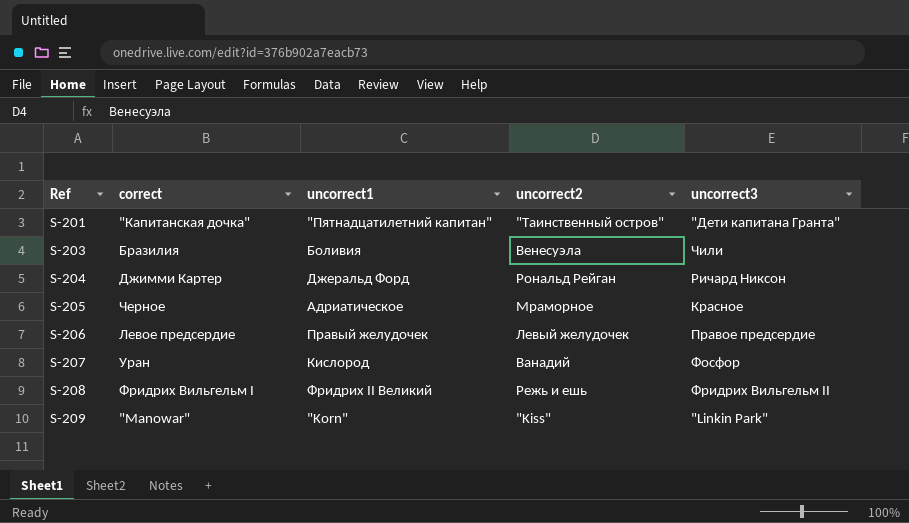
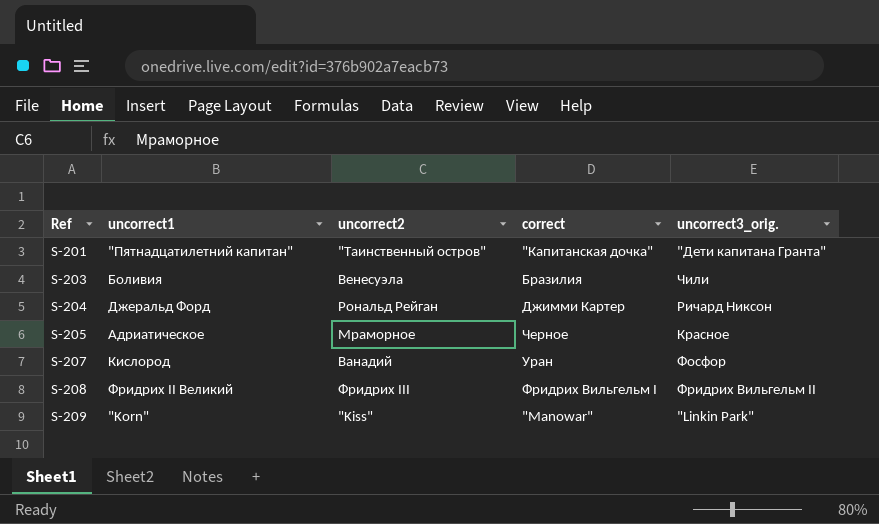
column correct | position: 2 -> 4
column name: uncorrect3 -> uncorrect3_orig.
row S-206: Левое предсердие | Правый желудочек | Левый желудочек | Правое предсердие -> none
S-208 | uncorrect2: Режь и ешь -> Фридрих III

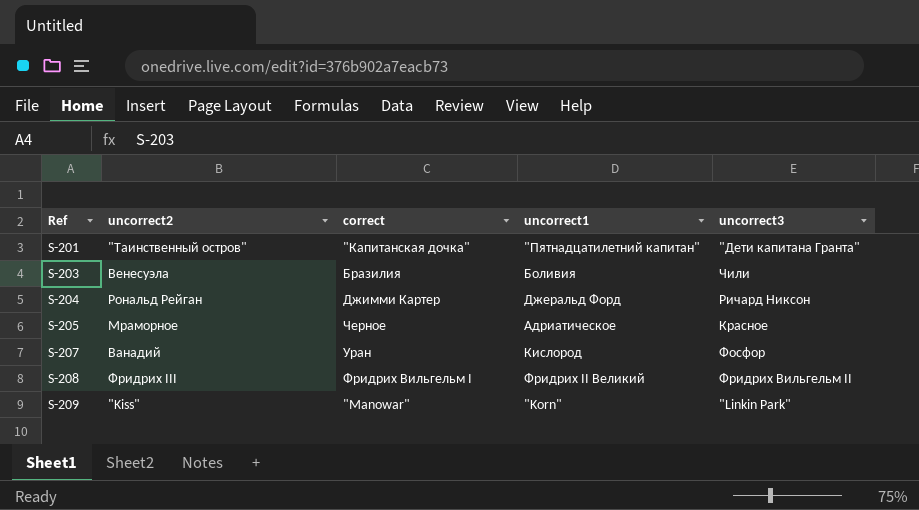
column uncorrect1 | position: 2 -> 4
column name: uncorrect3_orig. -> uncorrect3

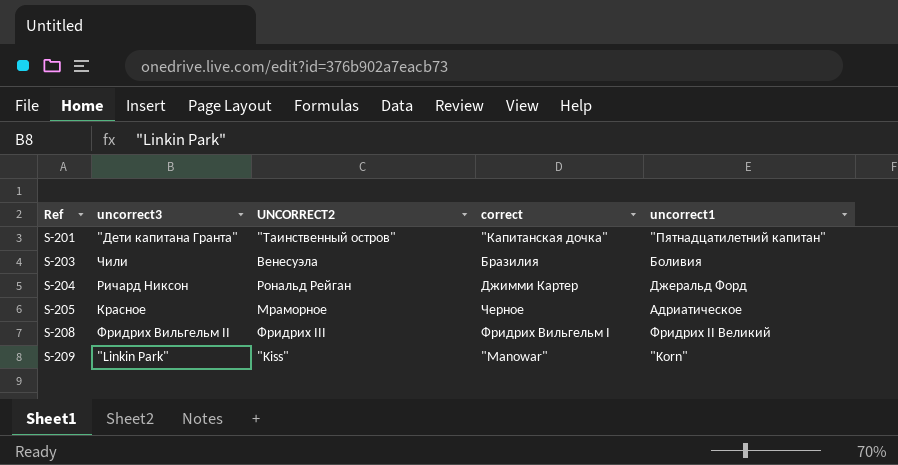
column uncorrect3 | position: 5 -> 2
column name: uncorrect2 -> UNCORRECT2
row S-207: Ванадий | Уран | Кислород | Фосфор -> none

